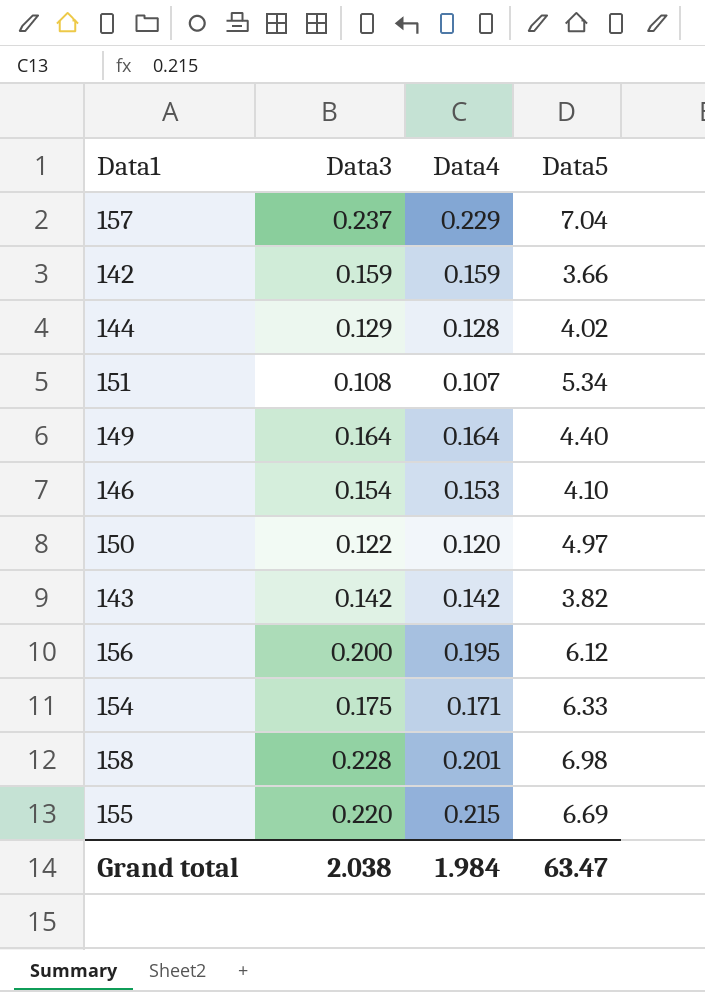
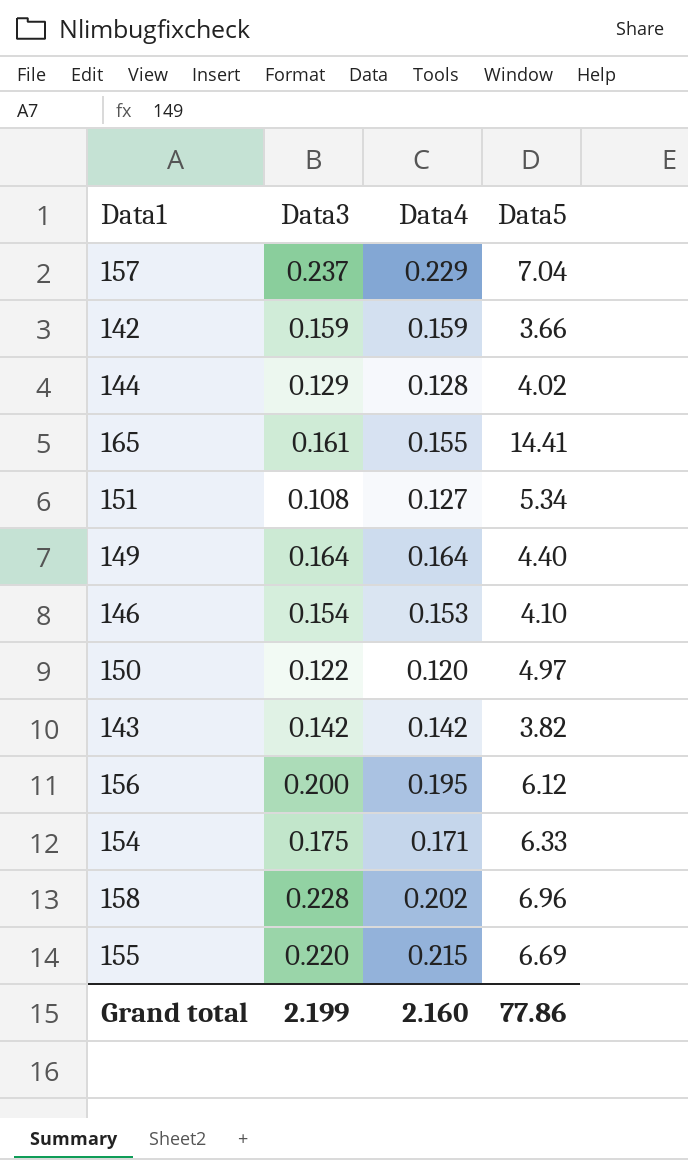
row 165: none -> 0.161 | 0.155 | 14.41
151 | Data4: 0.107 -> 0.127
158 | Data4: 0.201 -> 0.202
158 | Data5: 6.98 -> 6.96
Grand total | Data3: 2.038 -> 2.199
Grand total | Data4: 1.984 -> 2.160
Grand total | Data5: 63.47 -> 77.86

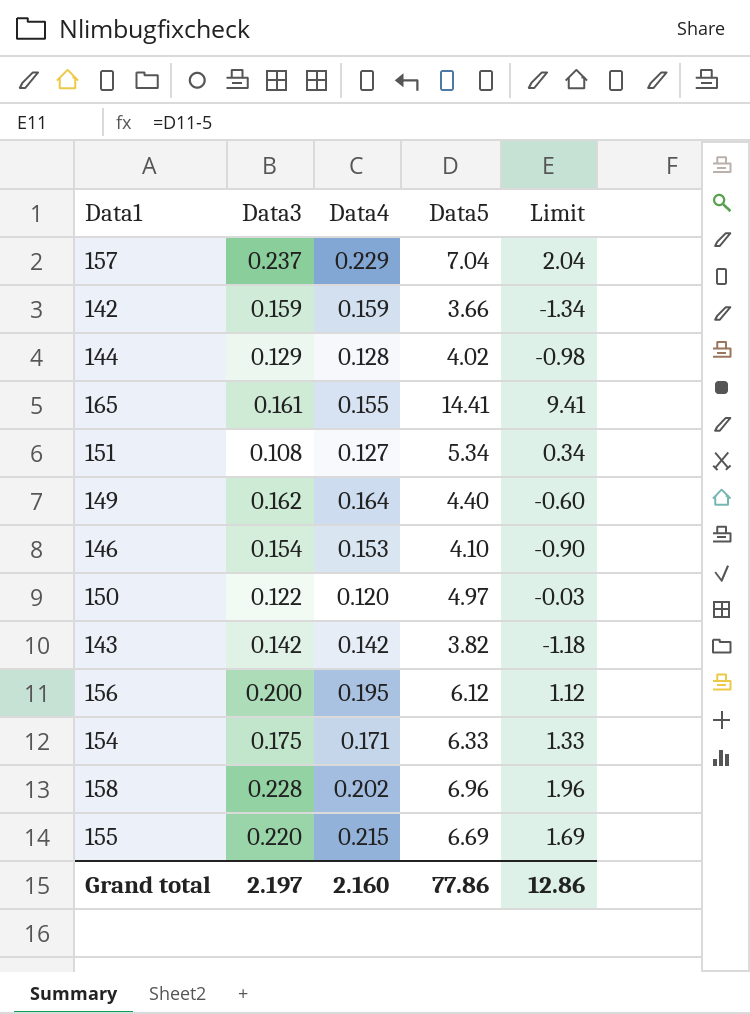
column Limit | formula: none -> [Data5] - 5
149 | Data3: 0.164 -> 0.162
Grand total | Data3: 2.199 -> 2.197

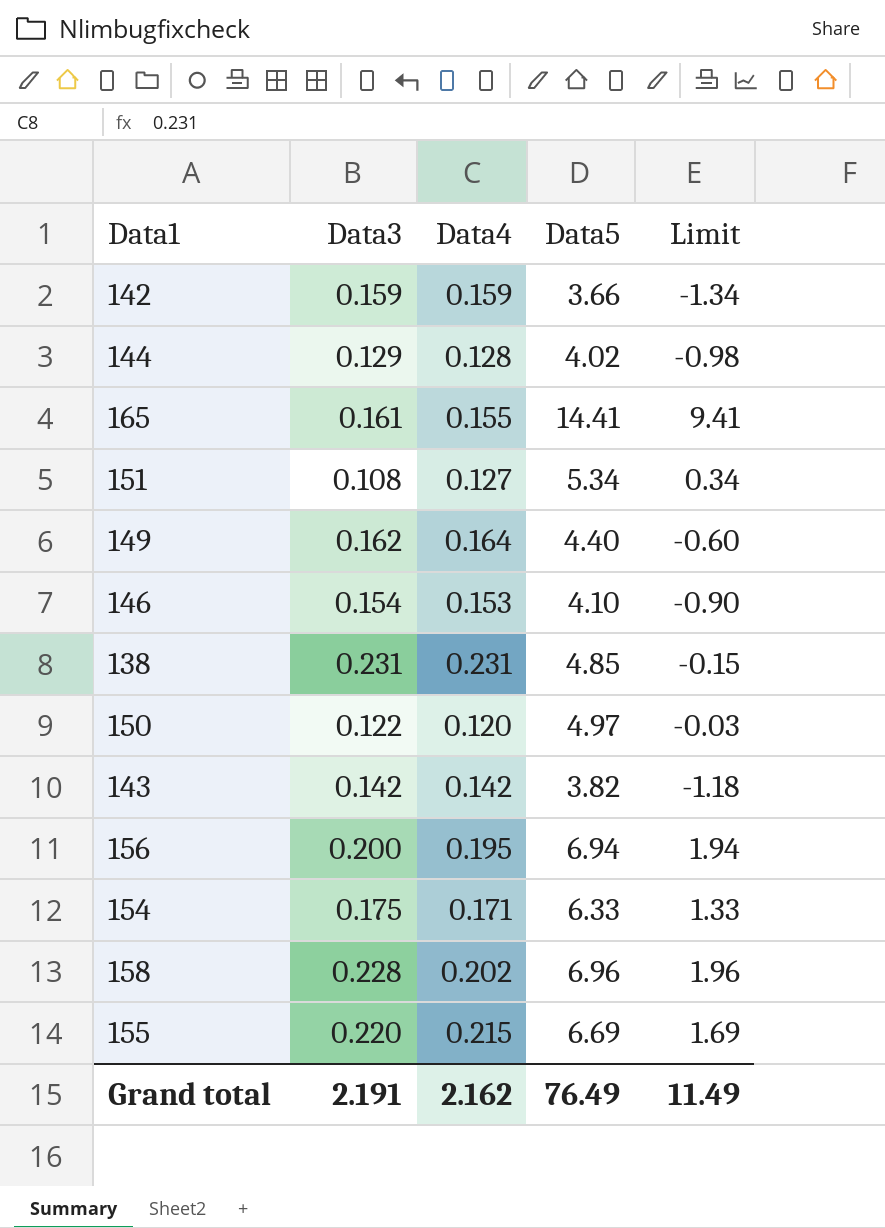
row 157: 0.237 | 0.229 | 7.04 | 2.04 -> none
row 138: none -> 0.231 | 0.231 | 4.85 | -0.15
156 | Data5: 6.12 -> 6.94
156 | Limit: 1.12 -> 1.94
Grand total | Data3: 2.197 -> 2.191
Grand total | Data4: 2.160 -> 2.162
Grand total | Data5: 77.86 -> 76.49
Grand total | Limit: 12.86 -> 11.49

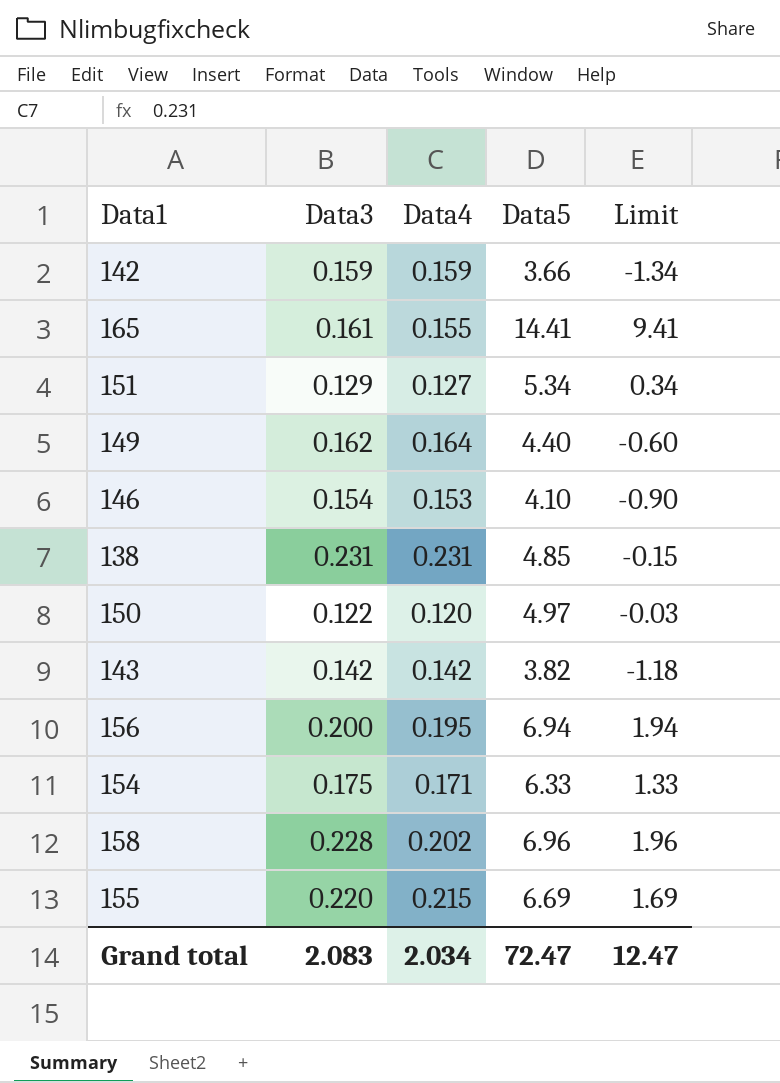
row 144: 0.129 | 0.128 | 4.02 | -0.98 -> none
151 | Data3: 0.108 -> 0.129
Grand total | Data3: 2.191 -> 2.083
Grand total | Data4: 2.162 -> 2.034
Grand total | Data5: 76.49 -> 72.47
Grand total | Limit: 11.49 -> 12.47

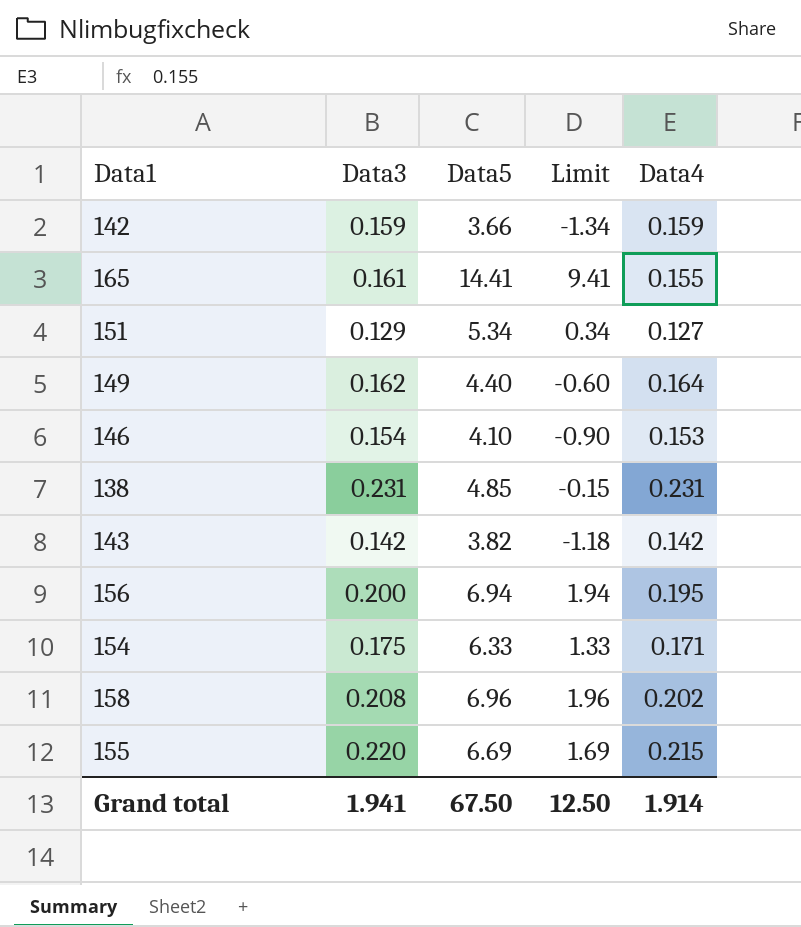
column Data4 | position: 3 -> 5
row 150: 0.122 | 0.120 | 4.97 | -0.03 -> none
158 | Data3: 0.228 -> 0.208
Grand total | Data3: 2.083 -> 1.941
Grand total | Data5: 72.47 -> 67.50
Grand total | Limit: 12.47 -> 12.50
Grand total | Data4: 2.034 -> 1.914

